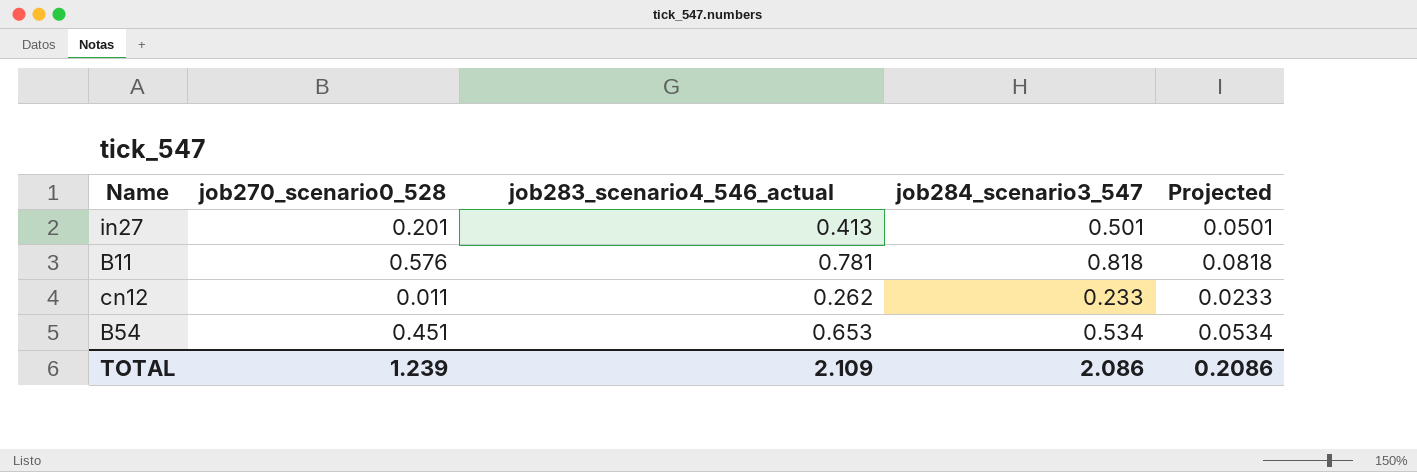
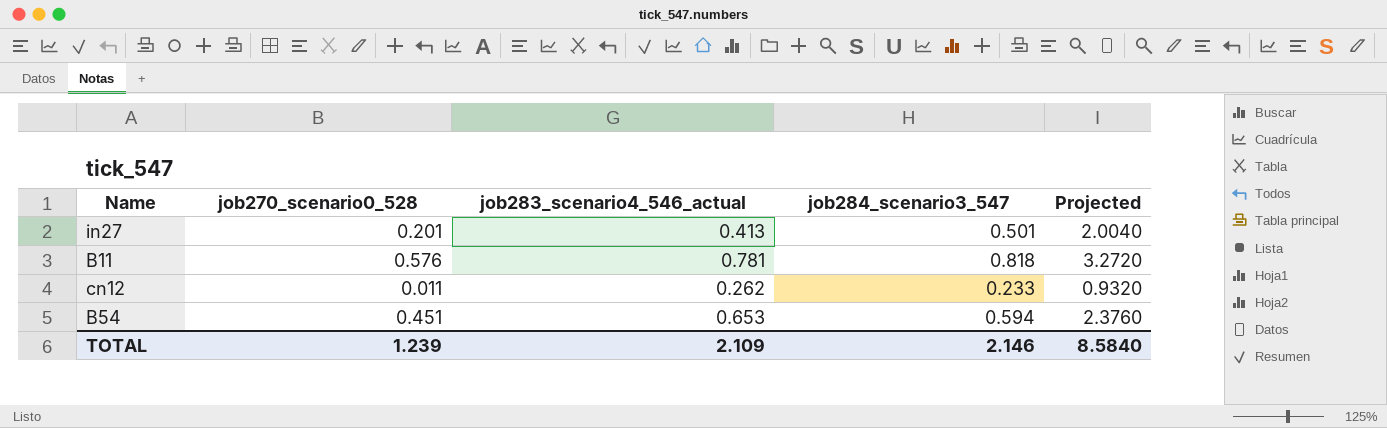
column Projected | formula: [job284_scenario3_547] * 0.1 -> [job284_scenario3_547] * 4
B54 | job284_scenario3_547: 0.534 -> 0.594
TOTAL | job284_scenario3_547: 2.086 -> 2.146
TOTAL | Projected: 0.2086 -> 8.5840

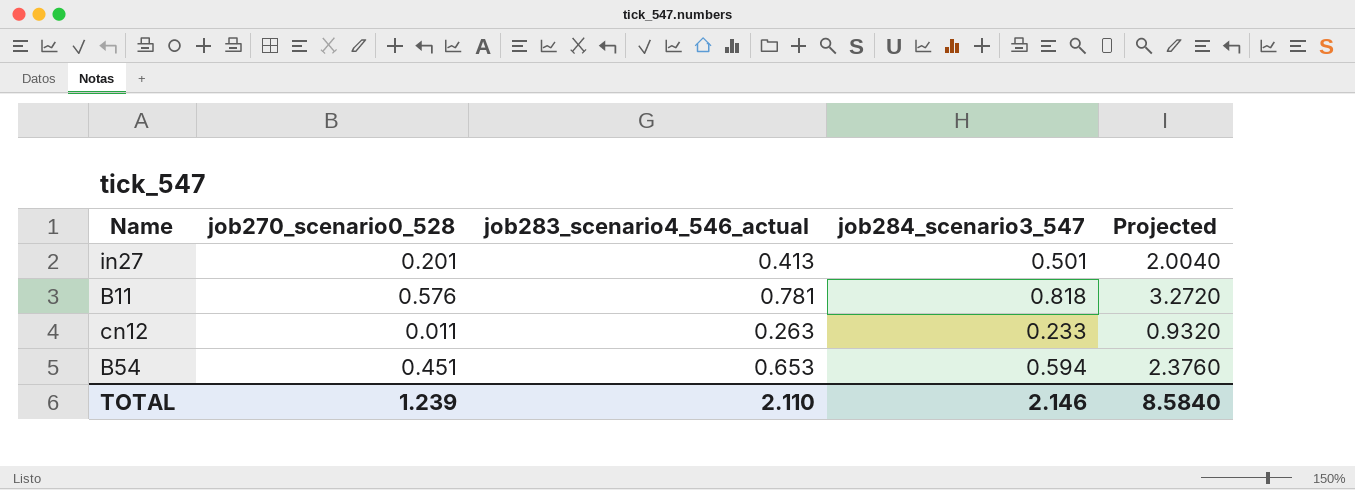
cn12 | job283_scenario4_546_actual: 0.262 -> 0.263
TOTAL | job283_scenario4_546_actual: 2.109 -> 2.110

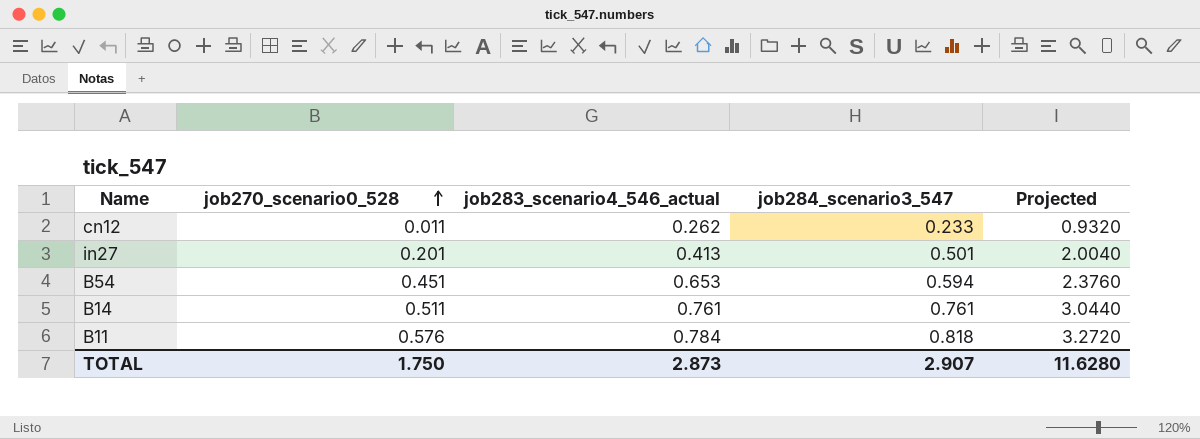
row order: none -> job270_scenario0_528 ascending
cn12 | job283_scenario4_546_actual: 0.263 -> 0.262
row B14: none -> 0.511 | 0.761 | 0.761 | 3.0440
B11 | job283_scenario4_546_actual: 0.781 -> 0.784
TOTAL | job270_scenario0_528: 1.239 -> 1.750
TOTAL | job283_scenario4_546_actual: 2.110 -> 2.873
TOTAL | job284_scenario3_547: 2.146 -> 2.907
TOTAL | Projected: 8.5840 -> 11.6280

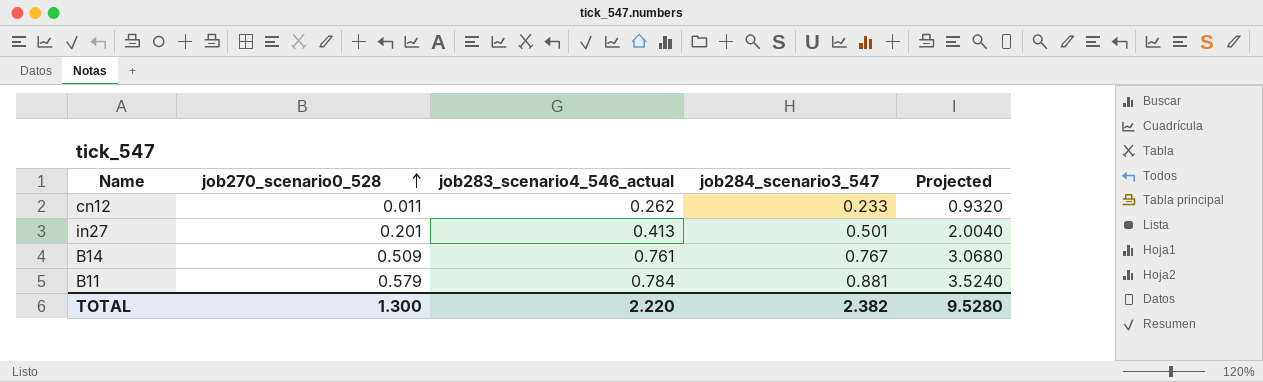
row B54: 0.451 | 0.653 | 0.594 | 2.3760 -> none
B14 | job270_scenario0_528: 0.511 -> 0.509
B14 | job284_scenario3_547: 0.761 -> 0.767
B14 | Projected: 3.0440 -> 3.0680
B11 | job270_scenario0_528: 0.576 -> 0.579
B11 | job284_scenario3_547: 0.818 -> 0.881
B11 | Projected: 3.2720 -> 3.5240
TOTAL | job270_scenario0_528: 1.750 -> 1.300
TOTAL | job283_scenario4_546_actual: 2.873 -> 2.220
TOTAL | job284_scenario3_547: 2.907 -> 2.382
TOTAL | Projected: 11.6280 -> 9.5280

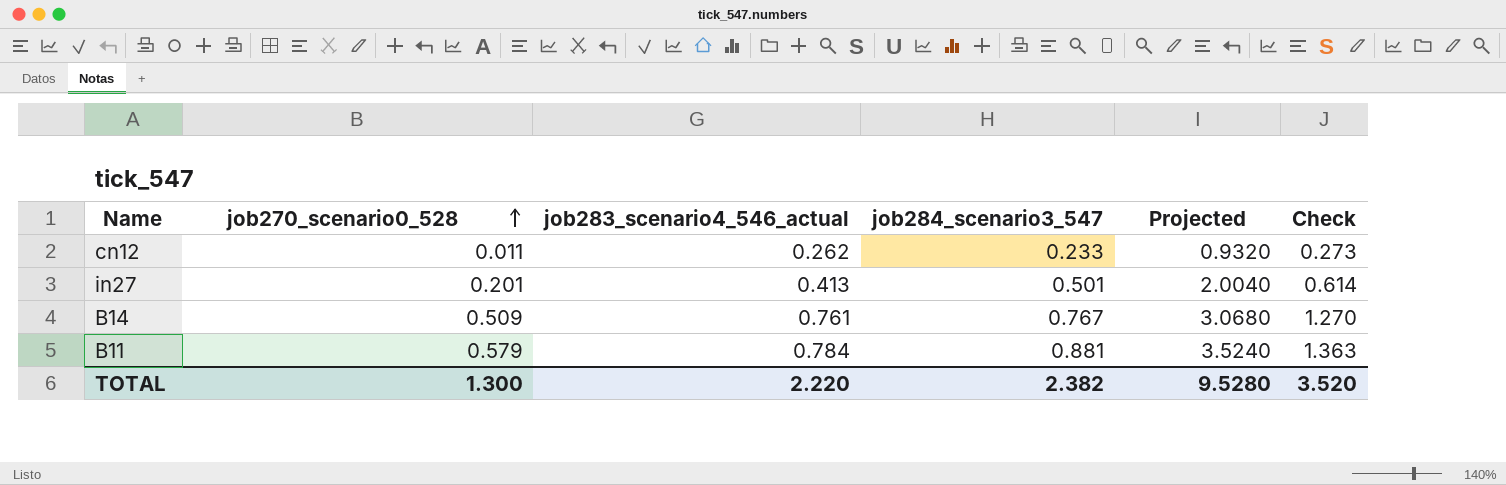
column Check | formula: none -> [job270_scenario0_528] + [job283_scenario4_546_actual]

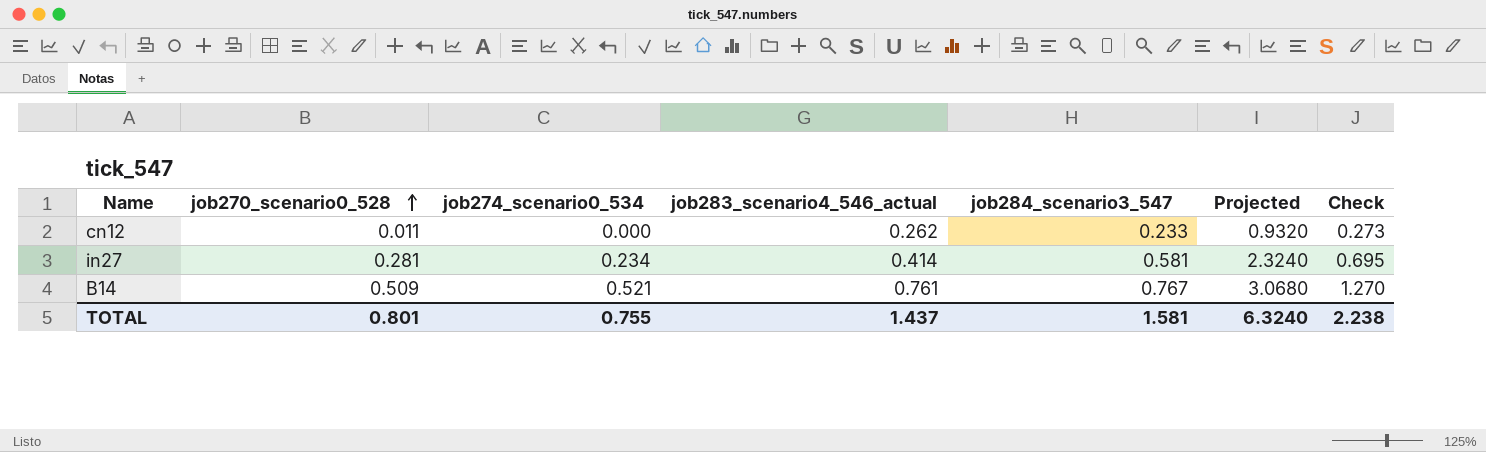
column job274_scenario0_534 | position: none -> 3
row B11: 0.579 | 0.784 | 0.881 | 3.5240 | 1.363 -> none
in27 | job270_scenario0_528: 0.201 -> 0.281
in27 | job283_scenario4_546_actual: 0.413 -> 0.414
in27 | job284_scenario3_547: 0.501 -> 0.581
in27 | Projected: 2.0040 -> 2.3240
in27 | Check: 0.614 -> 0.695
TOTAL | job270_scenario0_528: 1.300 -> 0.801
TOTAL | job283_scenario4_546_actual: 2.220 -> 1.437
TOTAL | job284_scenario3_547: 2.382 -> 1.581
TOTAL | Projected: 9.5280 -> 6.3240
TOTAL | Check: 3.520 -> 2.238

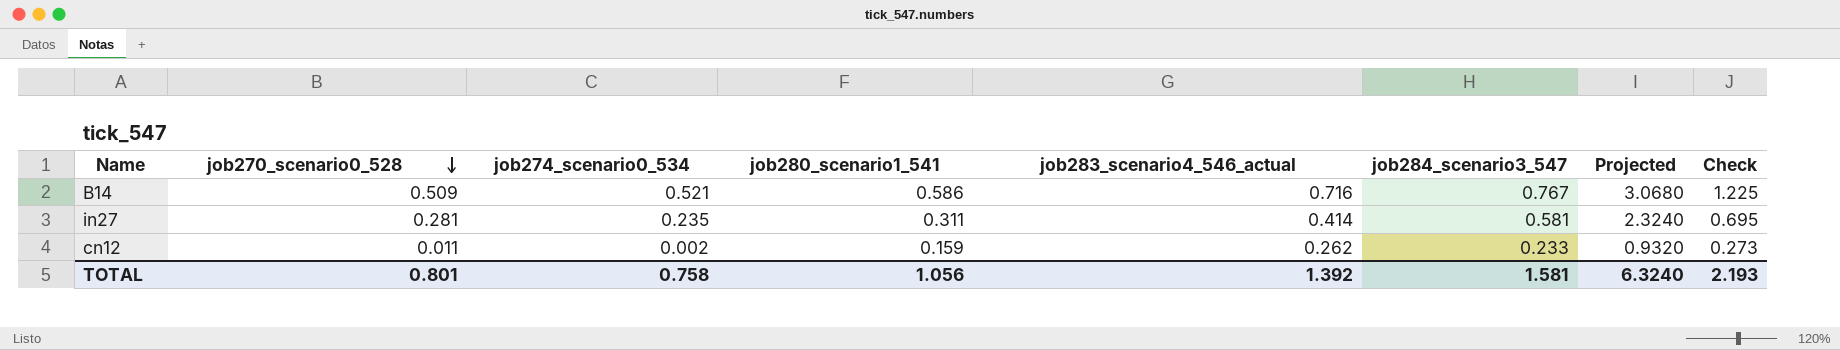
row order: job270_scenario0_528 ascending -> job270_scenario0_528 descending
column job280_scenario1_541 | position: none -> 4
B14 | job283_scenario4_546_actual: 0.761 -> 0.716
B14 | Check: 1.270 -> 1.225
in27 | job274_scenario0_534: 0.234 -> 0.235
cn12 | job274_scenario0_534: 0.000 -> 0.002
TOTAL | job274_scenario0_534: 0.755 -> 0.758
TOTAL | job283_scenario4_546_actual: 1.437 -> 1.392
TOTAL | Check: 2.238 -> 2.193

